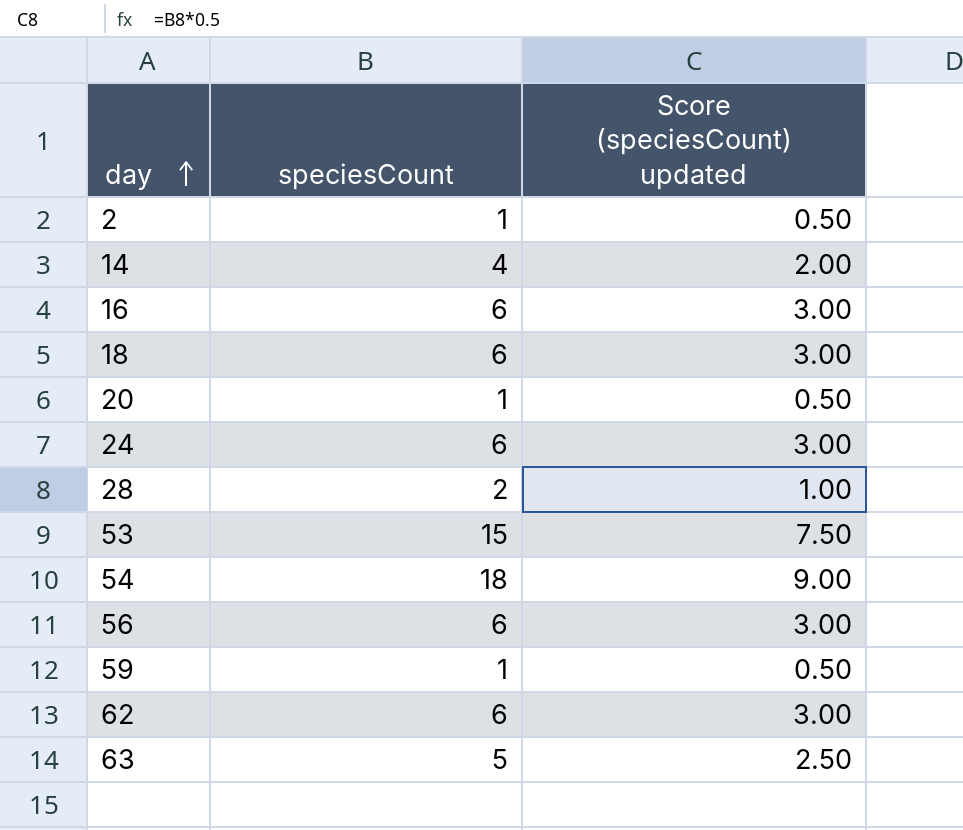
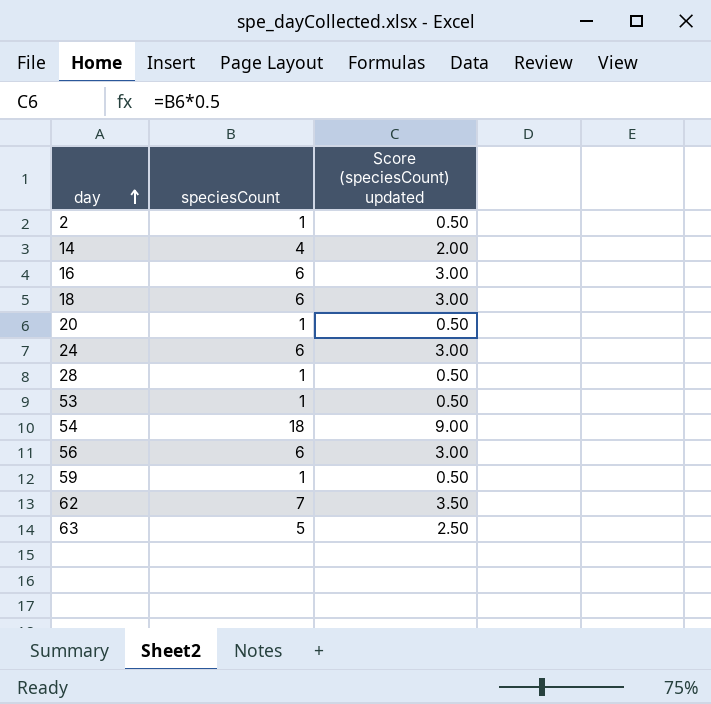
28 | speciesCount: 2 -> 1
28 | Score (speciesCount) updated: 1.00 -> 0.50
53 | speciesCount: 15 -> 1
53 | Score (speciesCount) updated: 7.50 -> 0.50
62 | speciesCount: 6 -> 7
62 | Score (speciesCount) updated: 3.00 -> 3.50

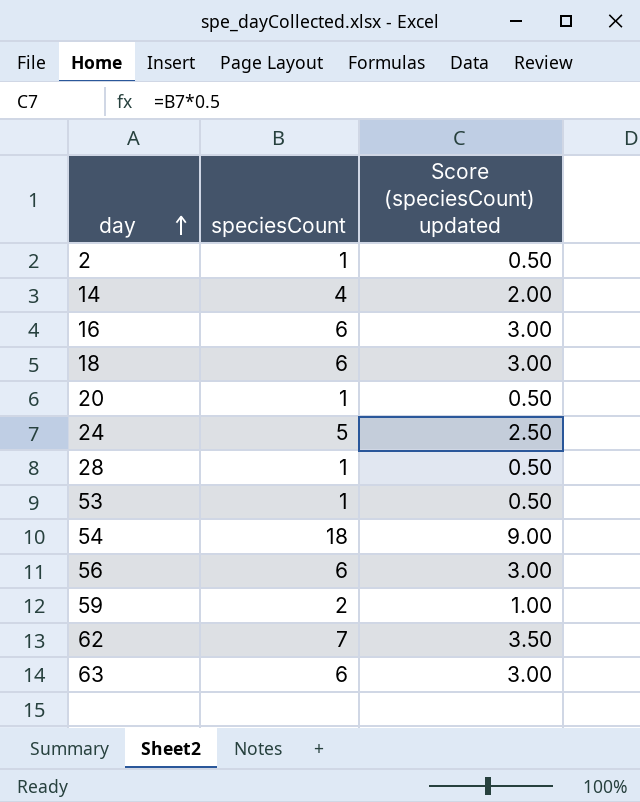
24 | speciesCount: 6 -> 5
24 | Score (speciesCount) updated: 3.00 -> 2.50
59 | speciesCount: 1 -> 2
59 | Score (speciesCount) updated: 0.50 -> 1.00
63 | speciesCount: 5 -> 6
63 | Score (speciesCount) updated: 2.50 -> 3.00

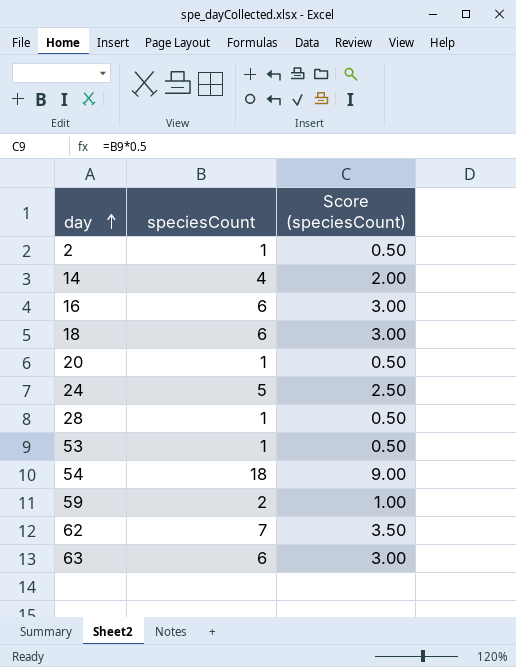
column name: Score (speciesCount) updated -> Score (speciesCount)
row 56: 6 | 3.00 -> none

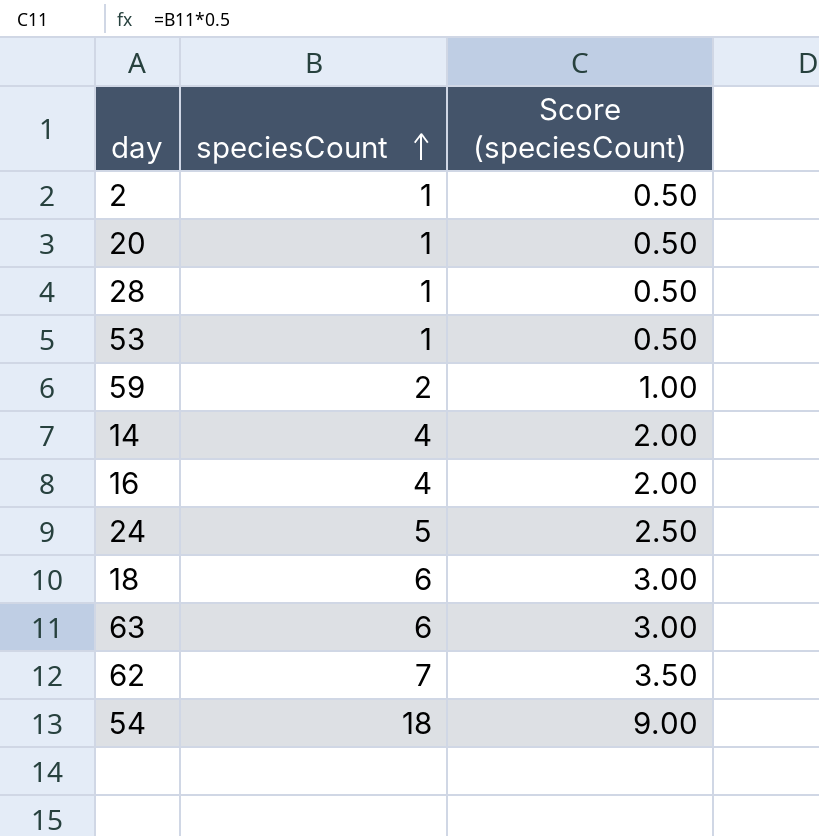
row order: day ascending -> speciesCount ascending
16 | speciesCount: 6 -> 4
16 | Score (speciesCount): 3.00 -> 2.00

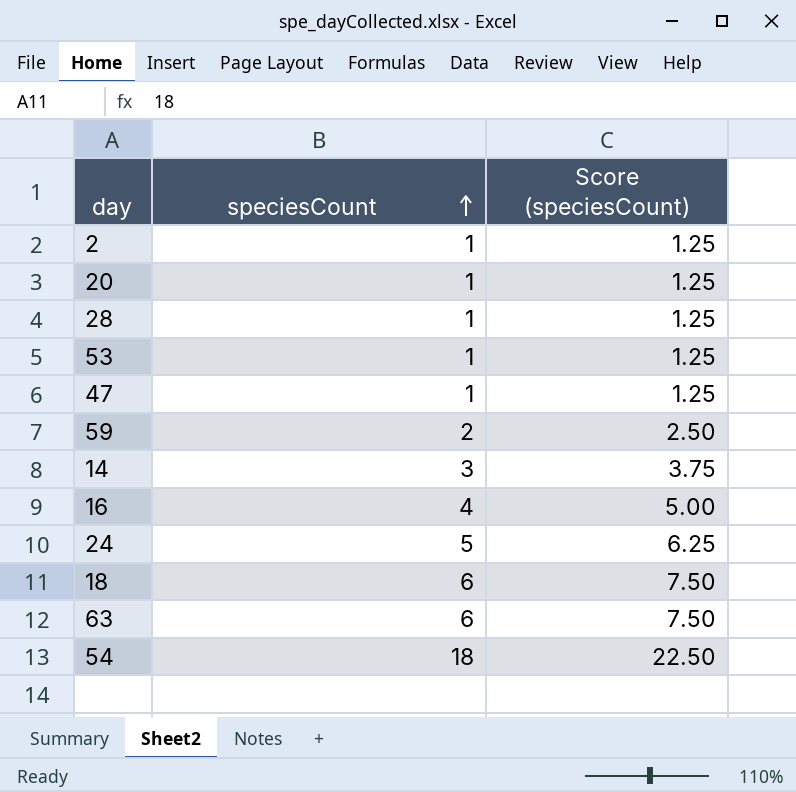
column Score (speciesCount) | formula: [speciesCount] * 0.5 -> [speciesCount] * 1.25
row 62: 7 | 3.50 -> none
row 47: none -> 1 | 1.25
14 | speciesCount: 4 -> 3

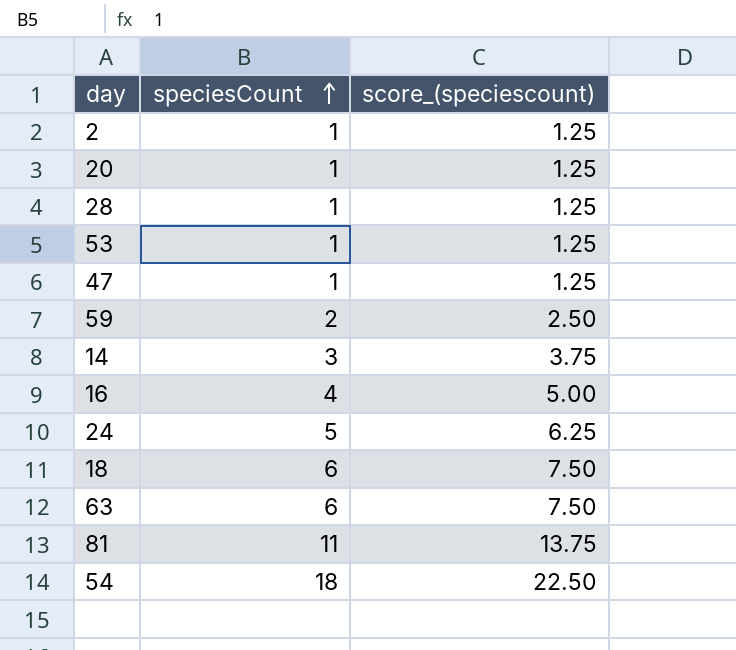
column name: Score (speciesCount) -> score_(speciescount)
row 81: none -> 11 | 13.75

